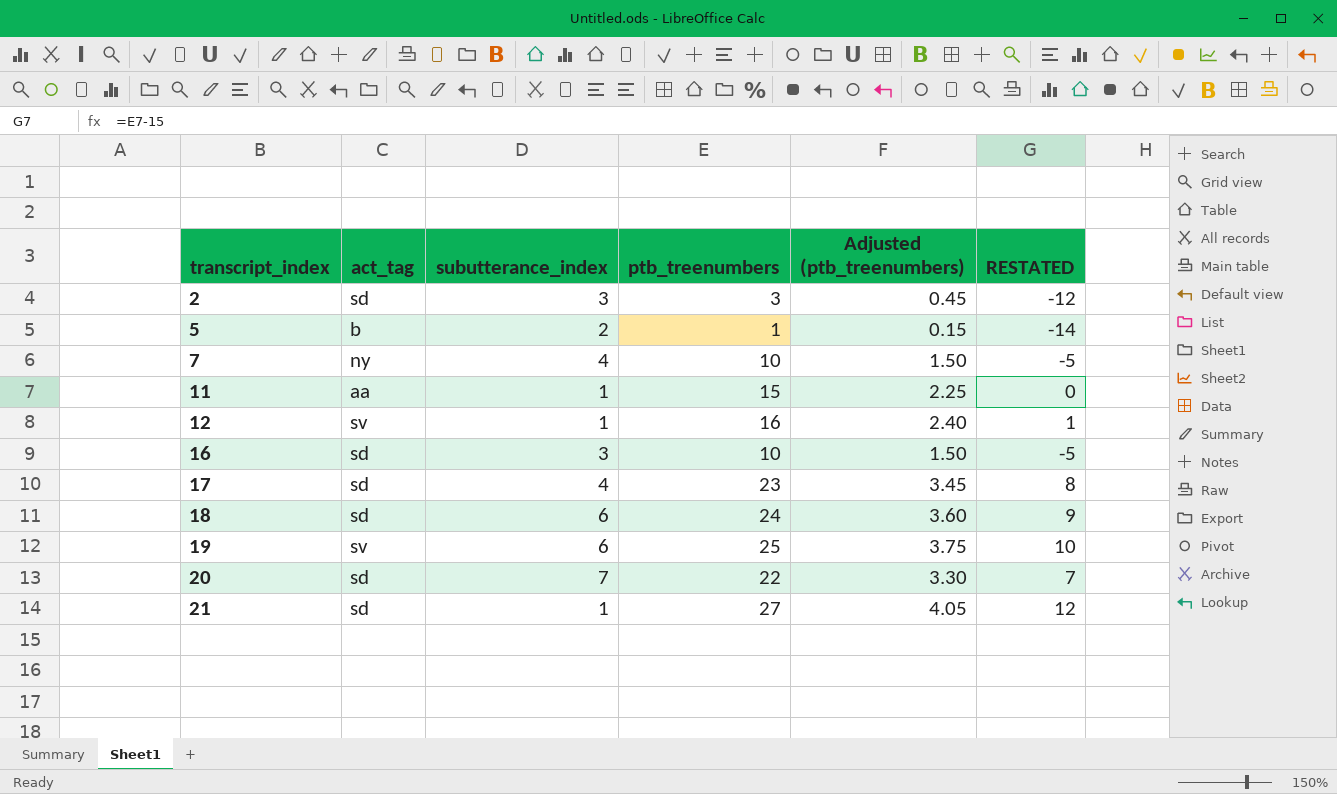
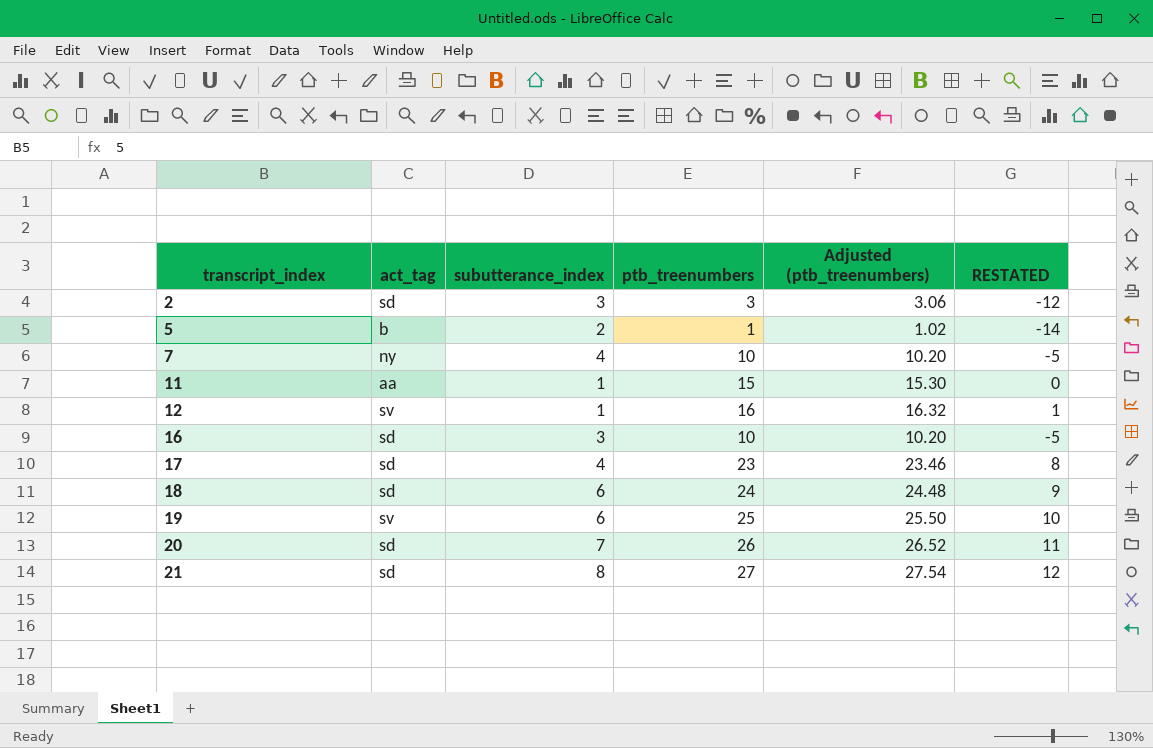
column Adjusted (ptb_treenumbers) | formula: [ptb_treenumbers] * 0.15 -> [ptb_treenumbers] * 1.02
20 | ptb_treenumbers: 22 -> 26
20 | RESTATED: 7 -> 11
21 | subutterance_index: 1 -> 8

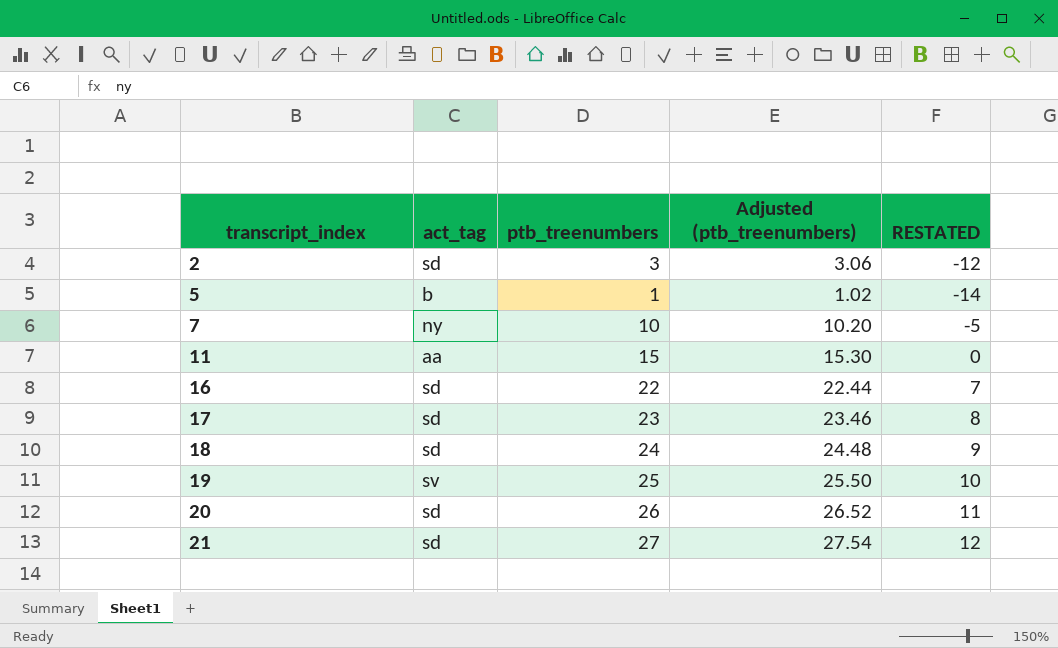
column subutterance_index | position: 3 -> none
row 12: sv | 1 | 16 | 16.32 | 1 -> none
16 | ptb_treenumbers: 10 -> 22
16 | Adjusted (ptb_treenumbers): 10.20 -> 22.44
16 | RESTATED: -5 -> 7

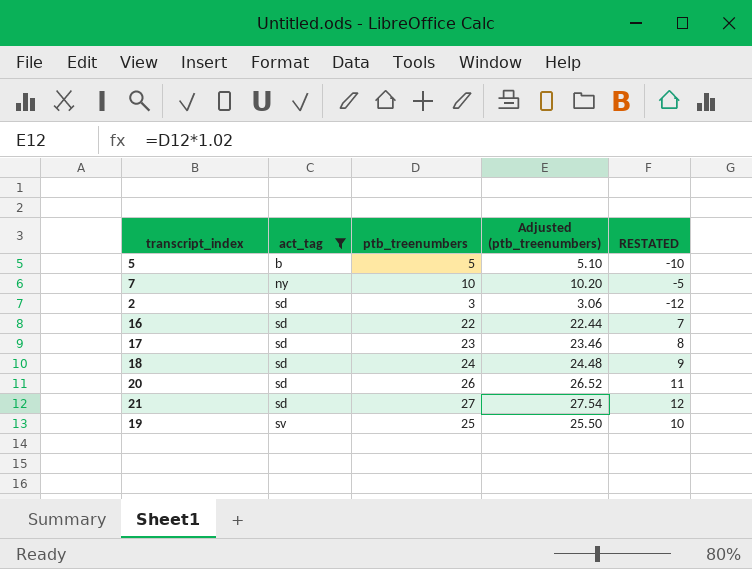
filter: none -> act_tag != aa
row order: transcript_index ascending -> act_tag ascending
5 | ptb_treenumbers: 1 -> 5
5 | Adjusted (ptb_treenumbers): 1.02 -> 5.10
5 | RESTATED: -14 -> -10

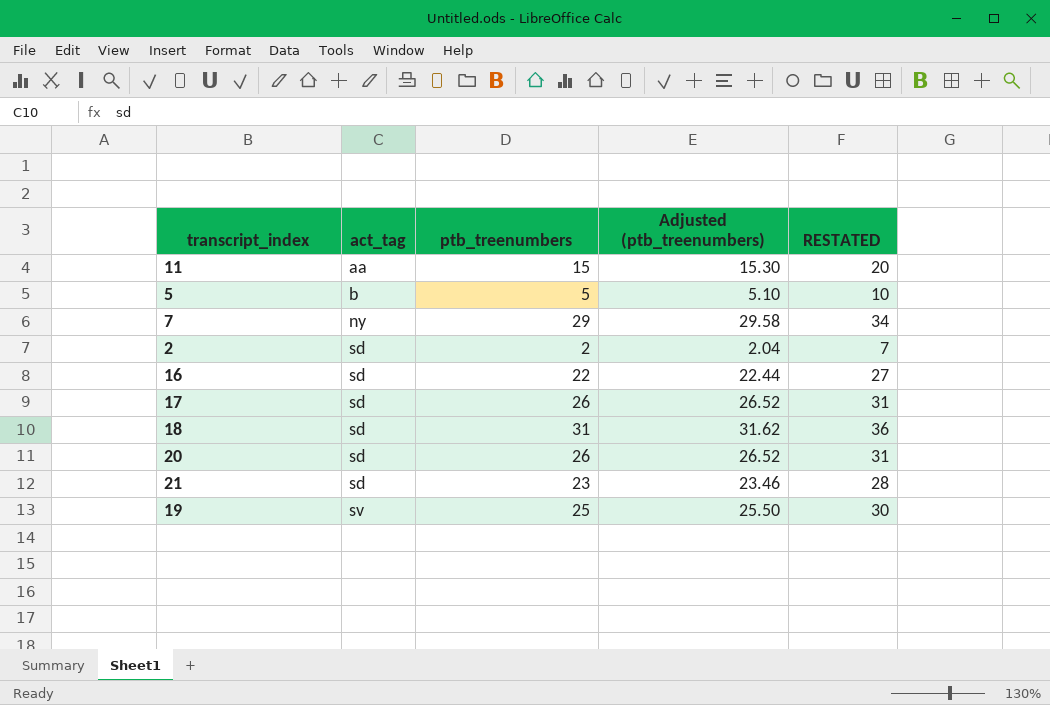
filter: act_tag != aa -> none
column RESTATED | formula: [ptb_treenumbers] - 15 -> [ptb_treenumbers] + 5
7 | ptb_treenumbers: 10 -> 29
7 | Adjusted (ptb_treenumbers): 10.20 -> 29.58
2 | ptb_treenumbers: 3 -> 2
2 | Adjusted (ptb_treenumbers): 3.06 -> 2.04
17 | ptb_treenumbers: 23 -> 26
17 | Adjusted (ptb_treenumbers): 23.46 -> 26.52
18 | ptb_treenumbers: 24 -> 31
18 | Adjusted (ptb_treenumbers): 24.48 -> 31.62
21 | ptb_treenumbers: 27 -> 23
21 | Adjusted (ptb_treenumbers): 27.54 -> 23.46

